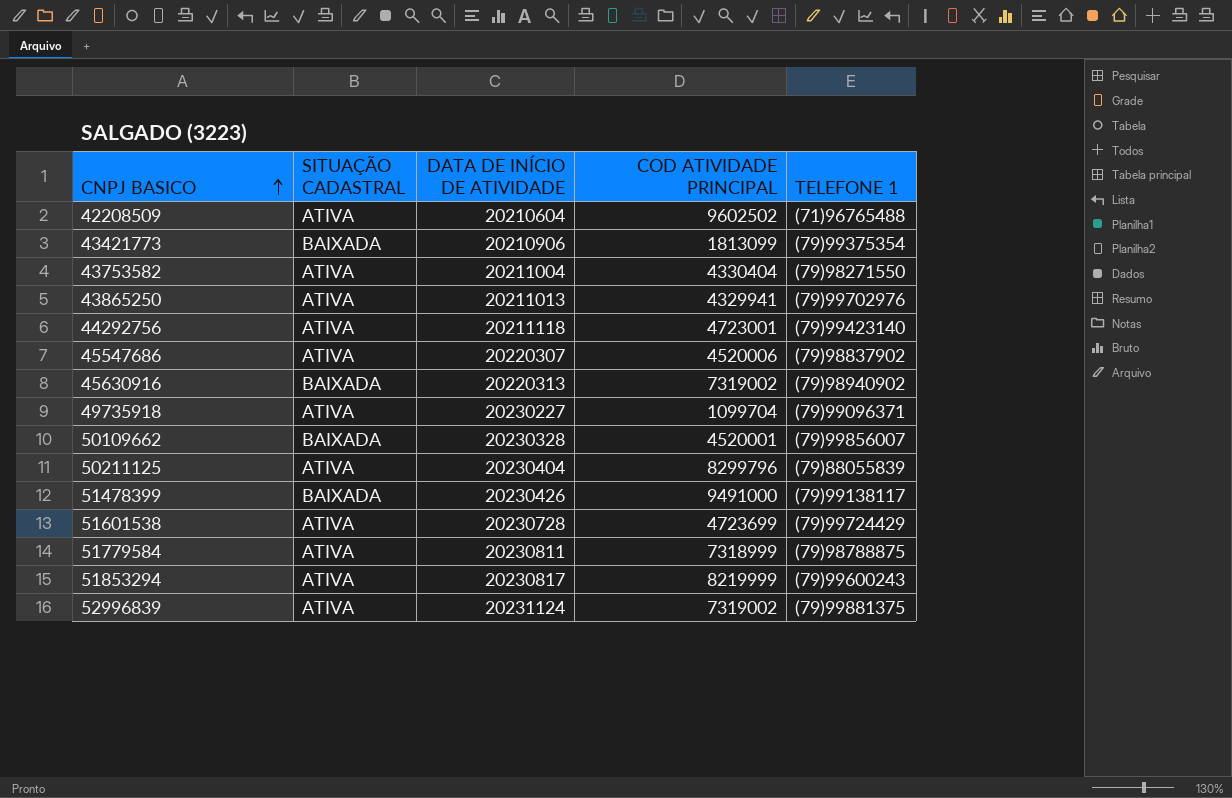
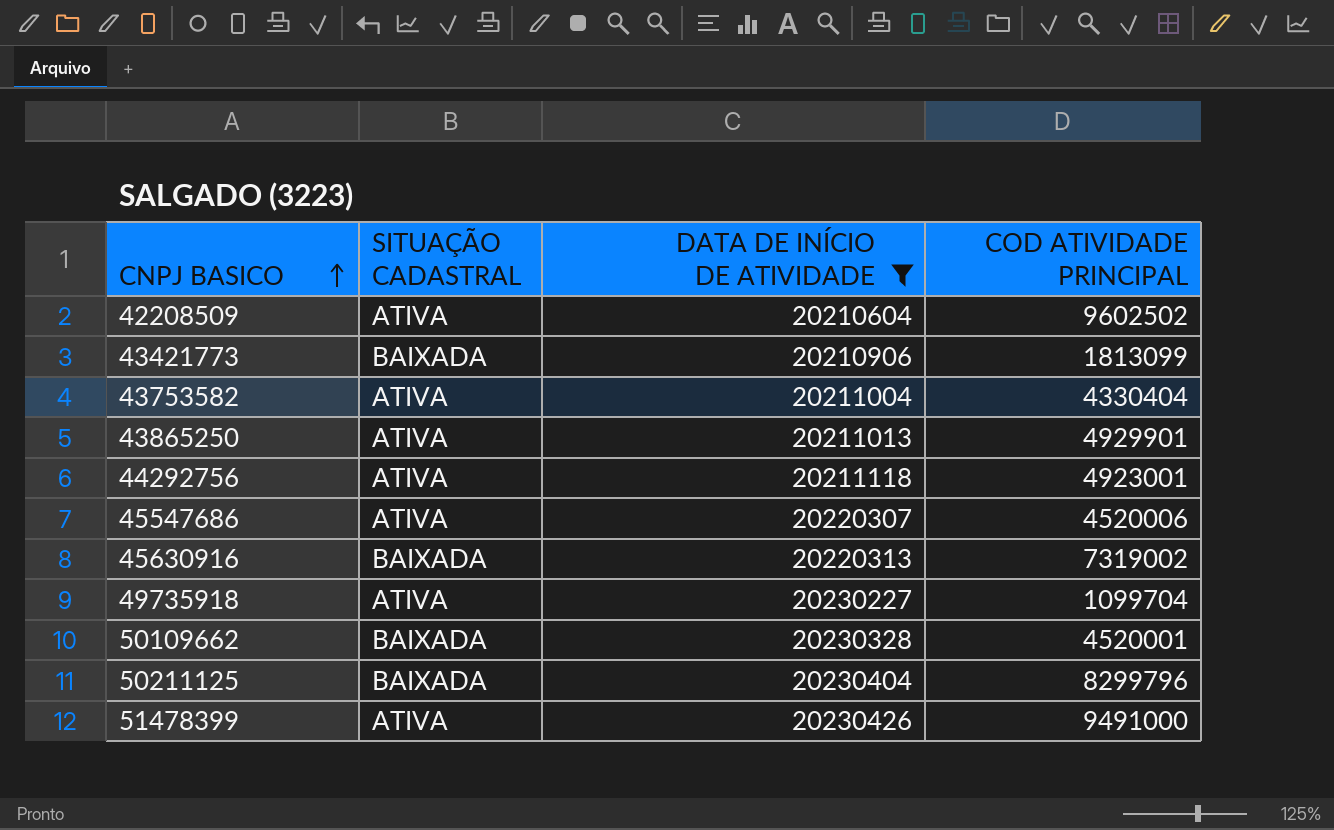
filter: none -> DATA DE INÍCIO DE ATIVIDADE <= 20230426
column TELEFONE 1 | position: 5 -> none
43865250 | COD ATIVIDADE PRINCIPAL: 4329941 -> 4929901
44292756 | COD ATIVIDADE PRINCIPAL: 4723001 -> 4923001
50211125 | SITUAÇÃO CADASTRAL: ATIVA -> BAIXADA
51478399 | SITUAÇÃO CADASTRAL: BAIXADA -> ATIVA

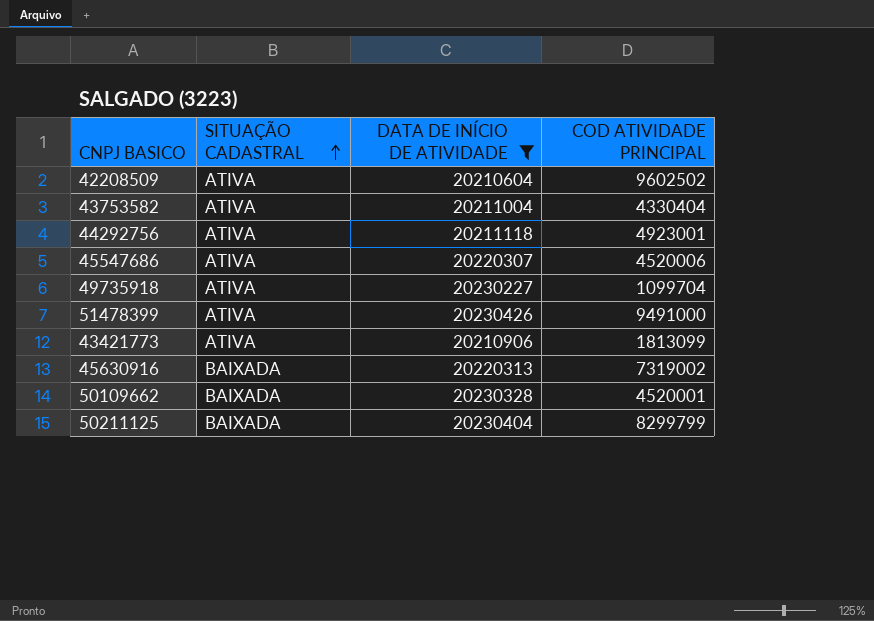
row order: CNPJ BASICO ascending -> SITUAÇÃO CADASTRAL ascending
row 43865250: ATIVA | 20211013 | 4929901 -> none
43421773 | SITUAÇÃO CADASTRAL: BAIXADA -> ATIVA
50211125 | COD ATIVIDADE PRINCIPAL: 8299796 -> 8299799

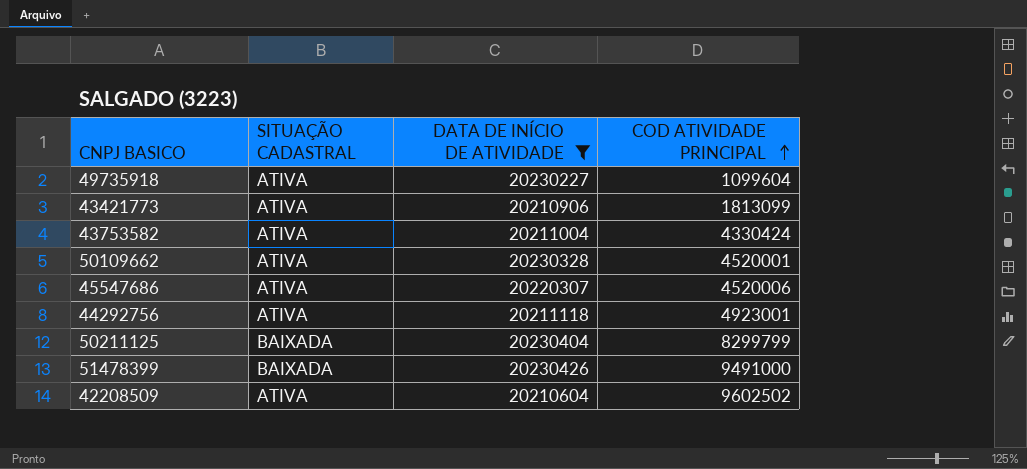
row order: SITUAÇÃO CADASTRAL ascending -> COD ATIVIDADE PRINCIPAL ascending
row 45630916: BAIXADA | 20220313 | 7319002 -> none
49735918 | COD ATIVIDADE PRINCIPAL: 1099704 -> 1099604
43753582 | COD ATIVIDADE PRINCIPAL: 4330404 -> 4330424
50109662 | SITUAÇÃO CADASTRAL: BAIXADA -> ATIVA
51478399 | SITUAÇÃO CADASTRAL: ATIVA -> BAIXADA

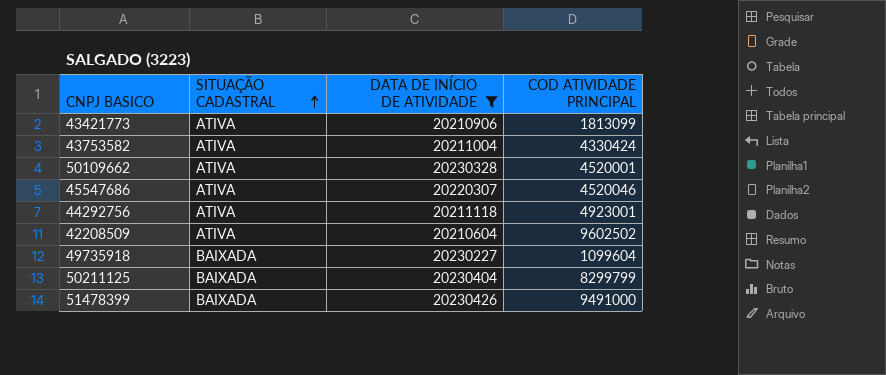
row order: COD ATIVIDADE PRINCIPAL ascending -> SITUAÇÃO CADASTRAL ascending
45547686 | COD ATIVIDADE PRINCIPAL: 4520006 -> 4520046
49735918 | SITUAÇÃO CADASTRAL: ATIVA -> BAIXADA

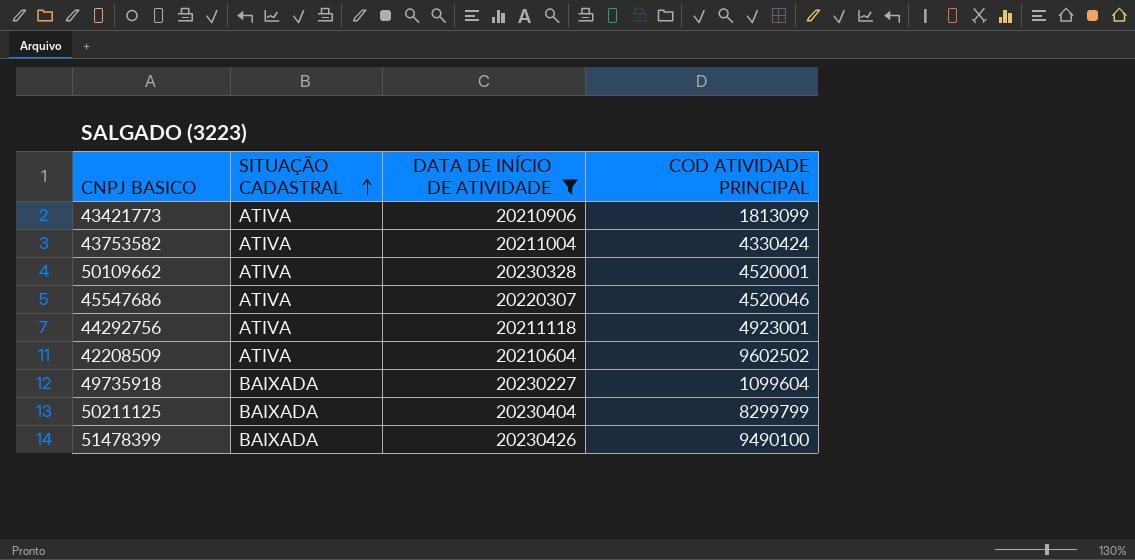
51478399 | COD ATIVIDADE PRINCIPAL: 9491000 -> 9490100

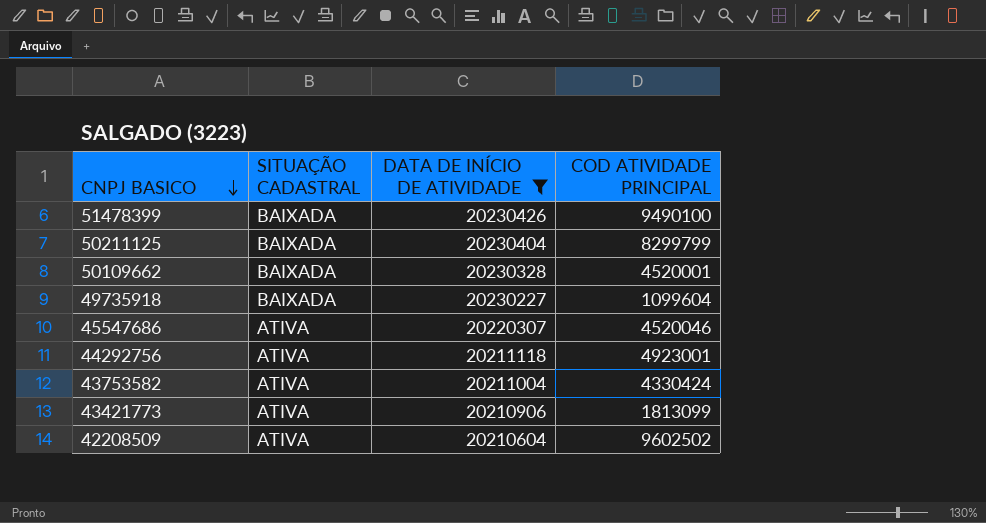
row order: SITUAÇÃO CADASTRAL ascending -> CNPJ BASICO descending
50109662 | SITUAÇÃO CADASTRAL: ATIVA -> BAIXADA

